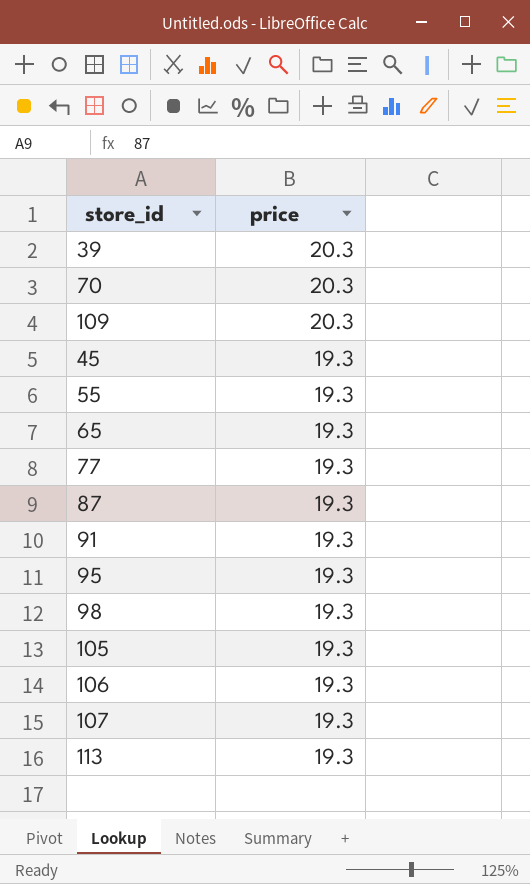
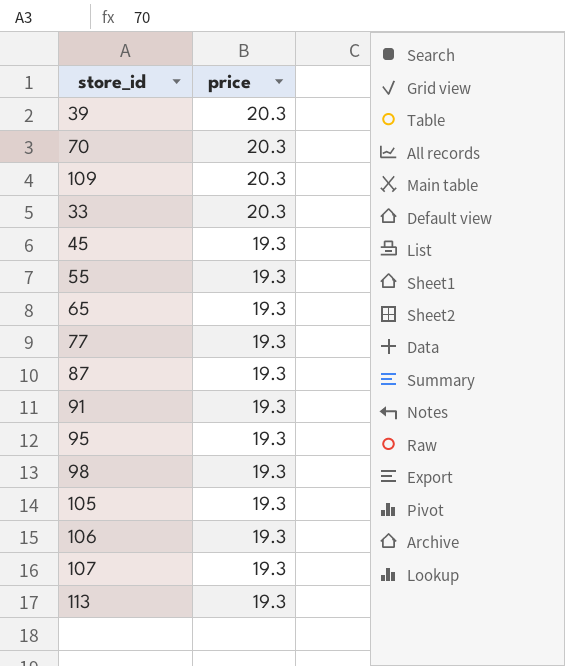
row 33: none -> 20.3

